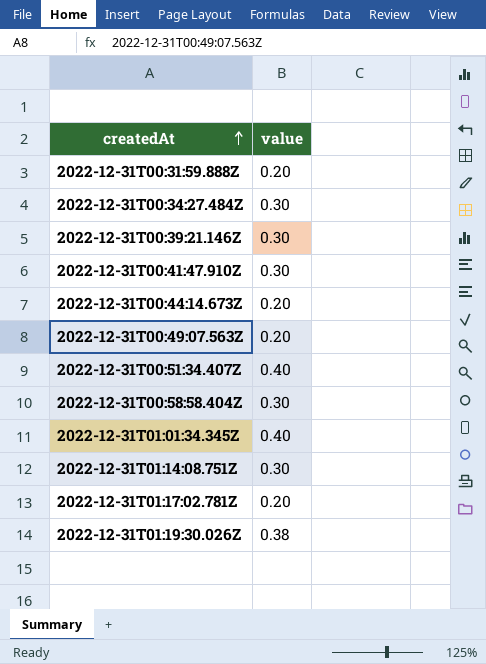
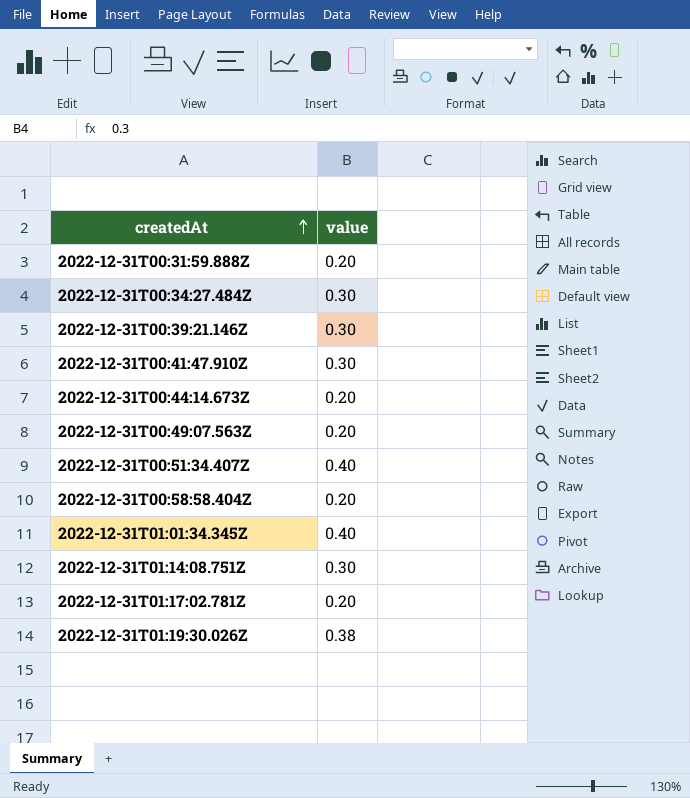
2022-12-31T00:58:58.404Z | value: 0.30 -> 0.20

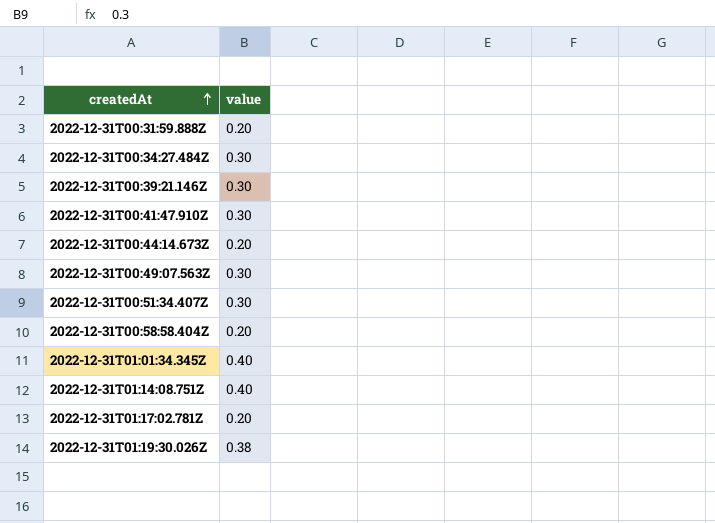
2022-12-31T00:49:07.563Z | value: 0.20 -> 0.30
2022-12-31T00:51:34.407Z | value: 0.40 -> 0.30
2022-12-31T01:14:08.751Z | value: 0.30 -> 0.40

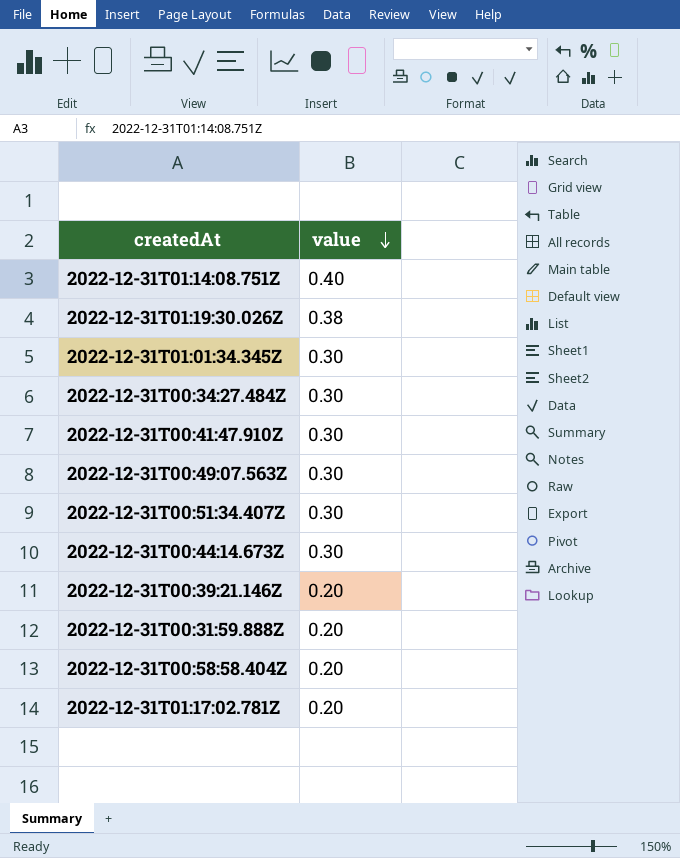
row order: createdAt ascending -> value descending
2022-12-31T01:01:34.345Z | value: 0.40 -> 0.30
2022-12-31T00:44:14.673Z | value: 0.20 -> 0.30
2022-12-31T00:39:21.146Z | value: 0.30 -> 0.20

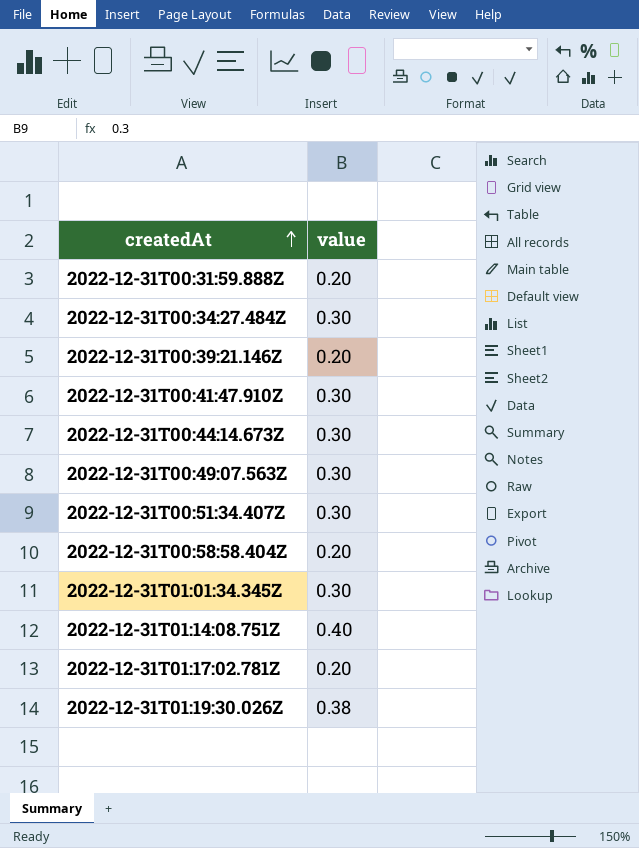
row order: value descending -> createdAt ascending

